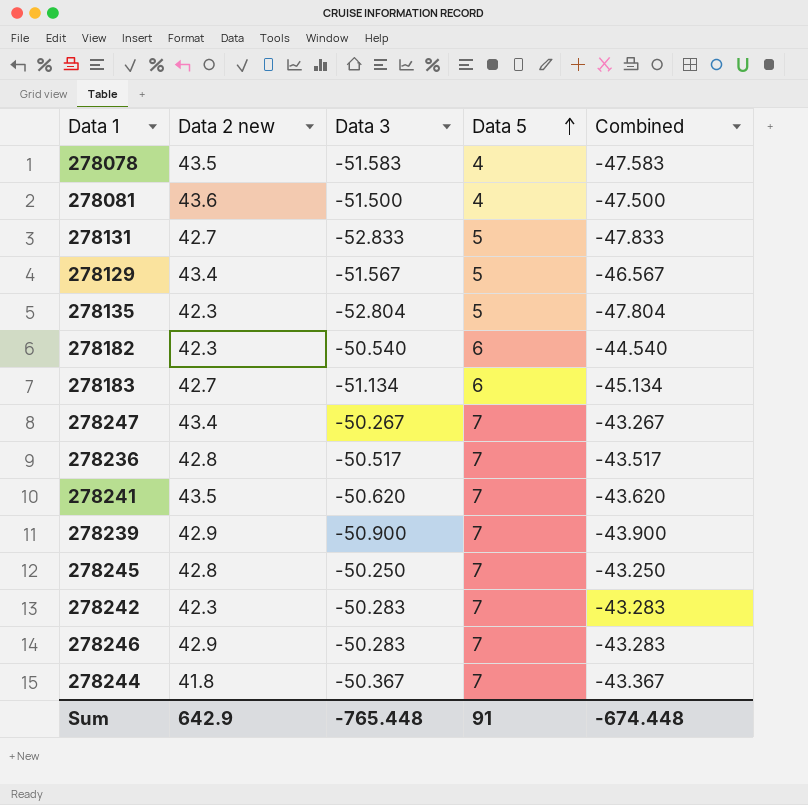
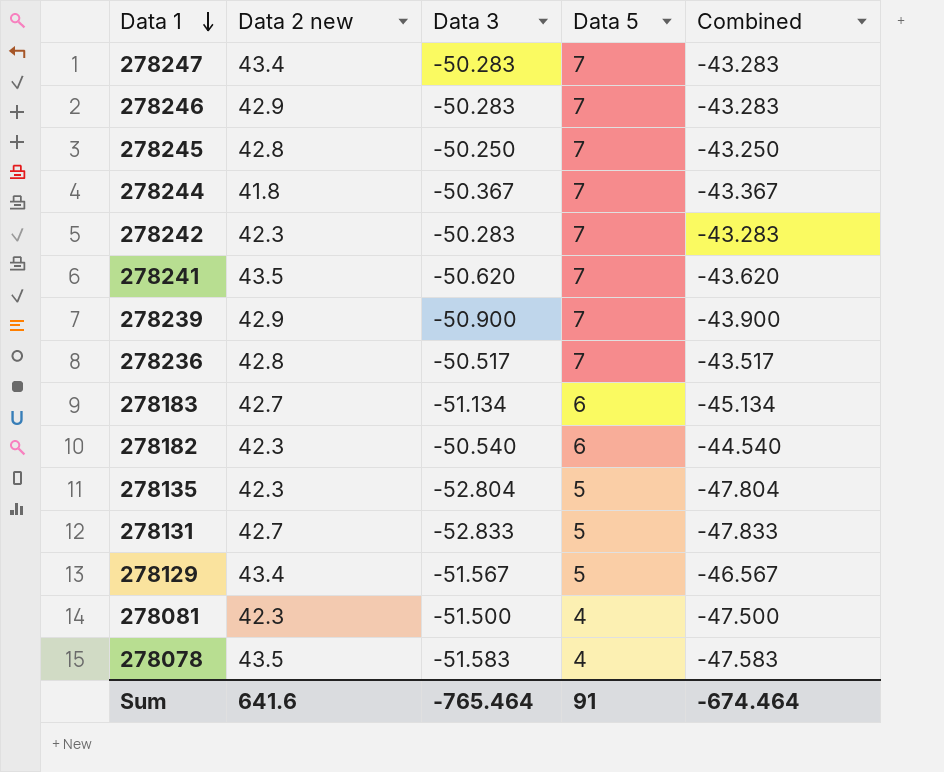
row order: Data 5 ascending -> Data 1 descending
278247 | Data 3: -50.267 -> -50.283
278247 | Combined: -43.267 -> -43.283
278081 | Data 2 new: 43.6 -> 42.3
Sum | Data 2 new: 642.9 -> 641.6
Sum | Data 3: -765.448 -> -765.464
Sum | Combined: -674.448 -> -674.464

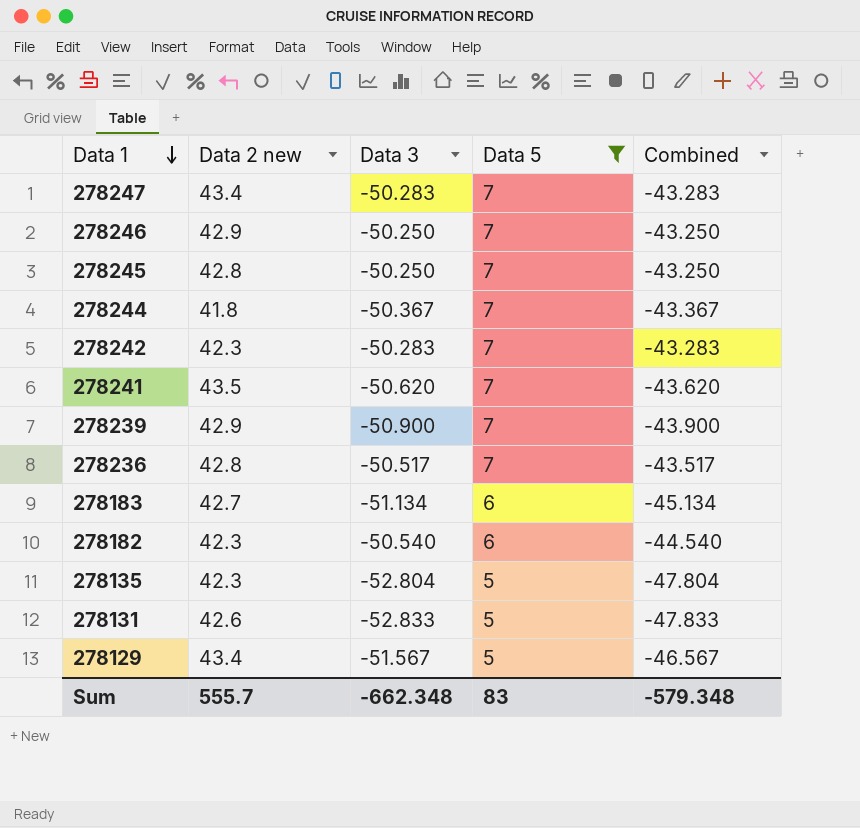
filter: none -> Data 5 != 4
278246 | Data 3: -50.283 -> -50.250
278246 | Combined: -43.283 -> -43.250
278131 | Data 2 new: 42.7 -> 42.6
Sum | Data 2 new: 641.6 -> 555.7
Sum | Data 3: -765.464 -> -662.348
Sum | Data 5: 91 -> 83
Sum | Combined: -674.464 -> -579.348

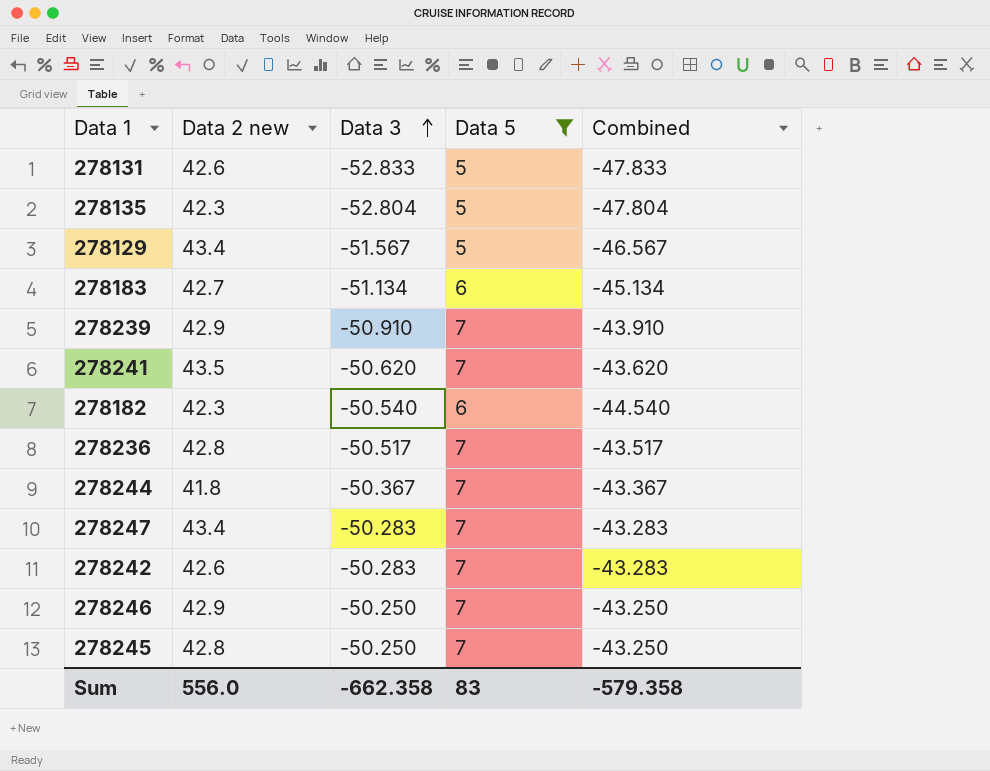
row order: Data 1 descending -> Data 3 ascending
278239 | Data 3: -50.900 -> -50.910
278239 | Combined: -43.900 -> -43.910
278242 | Data 2 new: 42.3 -> 42.6
Sum | Data 2 new: 555.7 -> 556.0
Sum | Data 3: -662.348 -> -662.358
Sum | Combined: -579.348 -> -579.358

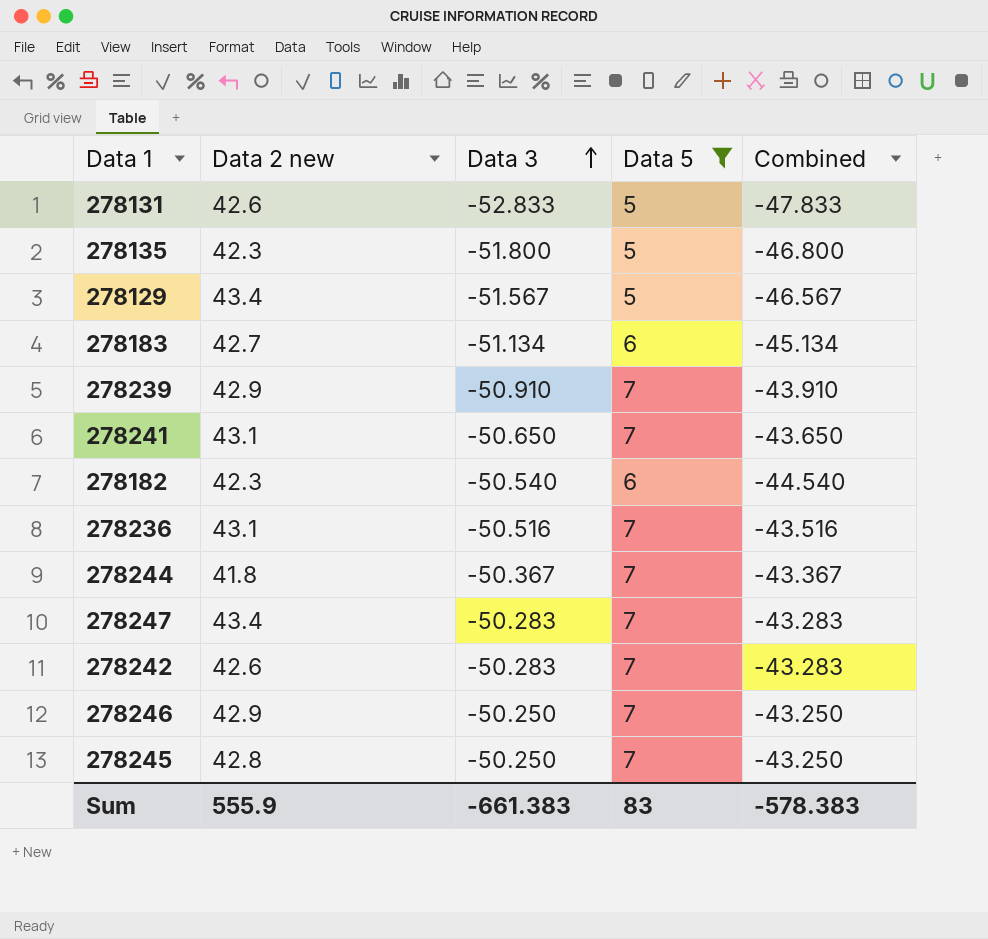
278135 | Data 3: -52.804 -> -51.800
278135 | Combined: -47.804 -> -46.800
278241 | Data 2 new: 43.5 -> 43.1
278241 | Data 3: -50.620 -> -50.650
278241 | Combined: -43.620 -> -43.650
278236 | Data 2 new: 42.8 -> 43.1
278236 | Data 3: -50.517 -> -50.516
278236 | Combined: -43.517 -> -43.516
Sum | Data 2 new: 556.0 -> 555.9
Sum | Data 3: -662.358 -> -661.383
Sum | Combined: -579.358 -> -578.383

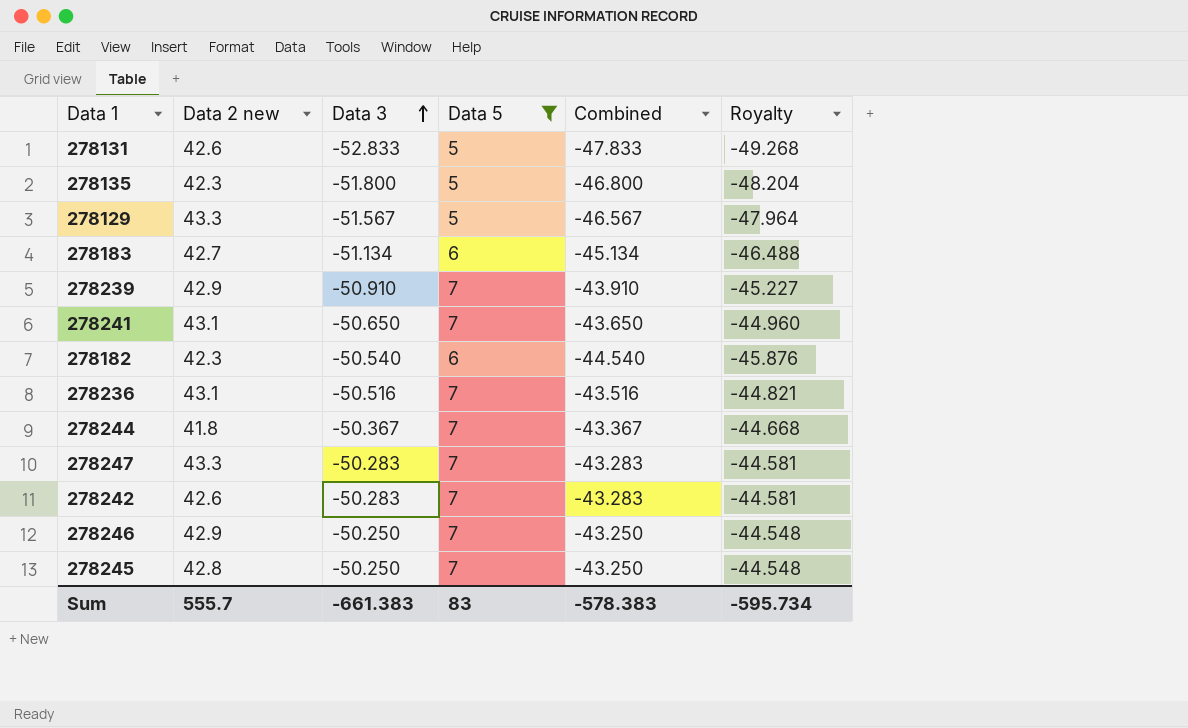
column Royalty | formula: none -> [Combined] * 1.03
278129 | Data 2 new: 43.4 -> 43.3
278247 | Data 2 new: 43.4 -> 43.3
Sum | Data 2 new: 555.9 -> 555.7

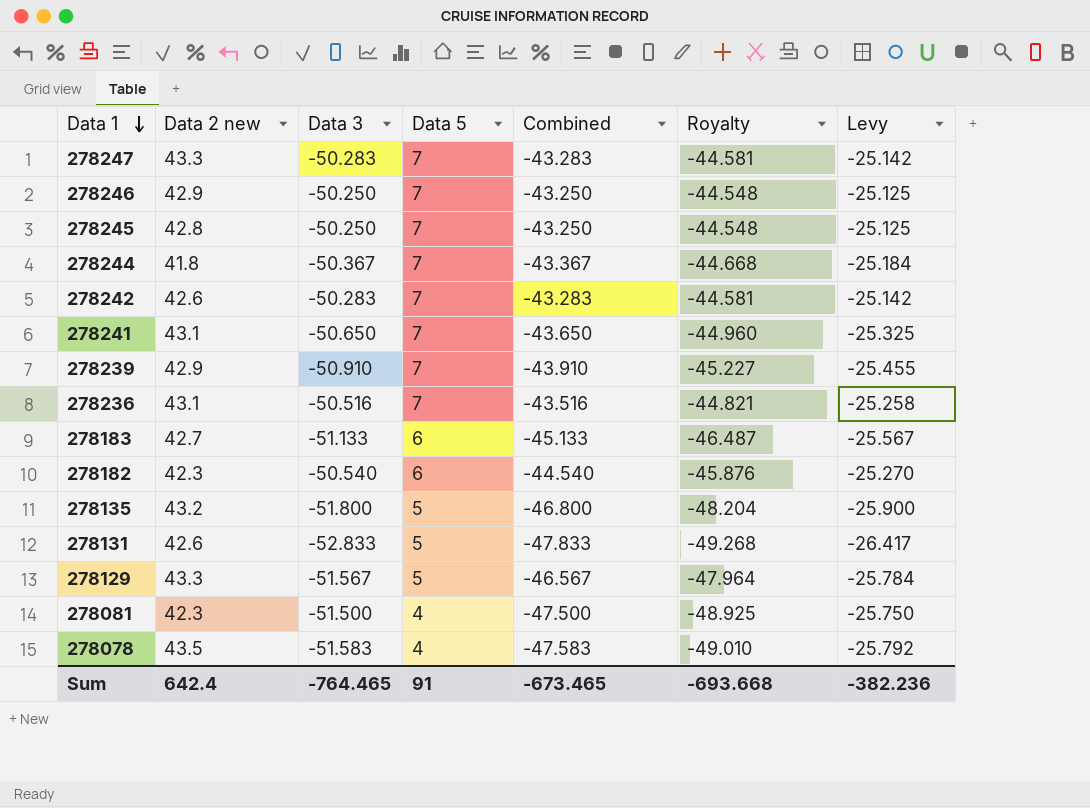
filter: Data 5 != 4 -> none
row order: Data 3 ascending -> Data 1 descending
column Levy | formula: none -> [Data 3] * 0.5
278183 | Data 3: -51.134 -> -51.133
278183 | Combined: -45.134 -> -45.133
278183 | Royalty: -46.488 -> -46.487
278135 | Data 2 new: 42.3 -> 43.2
Sum | Data 2 new: 555.7 -> 642.4
Sum | Data 3: -661.383 -> -764.465
Sum | Data 5: 83 -> 91
Sum | Combined: -578.383 -> -673.465
Sum | Royalty: -595.734 -> -693.668

